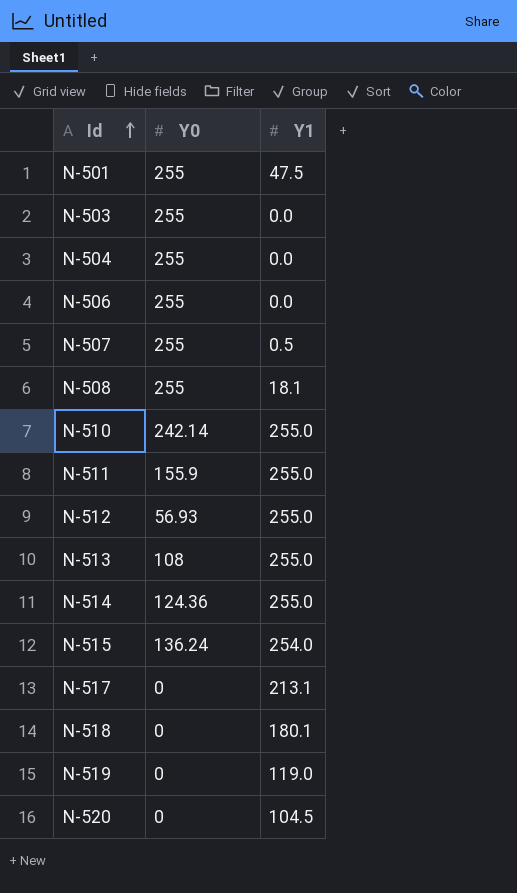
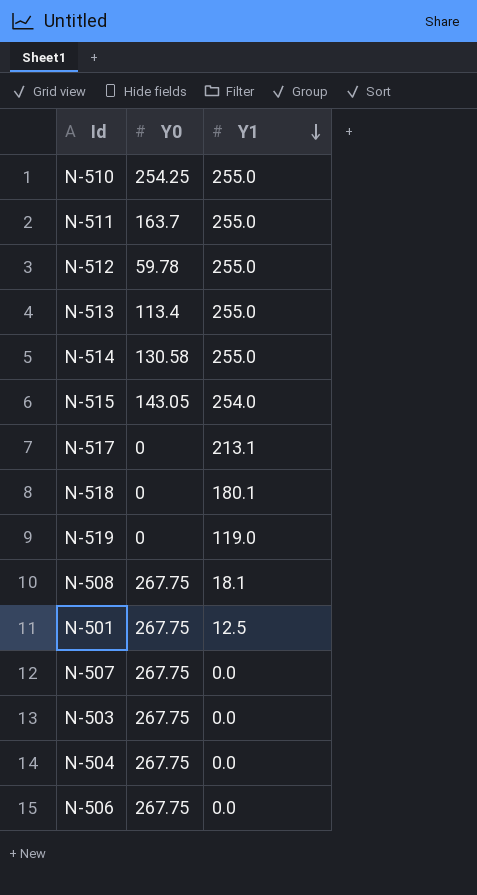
row order: Id ascending -> Y1 descending
row N-520: 0 | 104.5 -> none
N-510 | Y0: 242.14 -> 254.25
N-511 | Y0: 155.9 -> 163.7
N-512 | Y0: 56.93 -> 59.78
N-513 | Y0: 108 -> 113.4
N-514 | Y0: 124.36 -> 130.58
N-515 | Y0: 136.24 -> 143.05
N-508 | Y0: 255 -> 267.75
N-501 | Y0: 255 -> 267.75
N-501 | Y1: 47.5 -> 12.5
N-507 | Y0: 255 -> 267.75
N-507 | Y1: 0.5 -> 0.0
N-503 | Y0: 255 -> 267.75
N-504 | Y0: 255 -> 267.75
N-506 | Y0: 255 -> 267.75

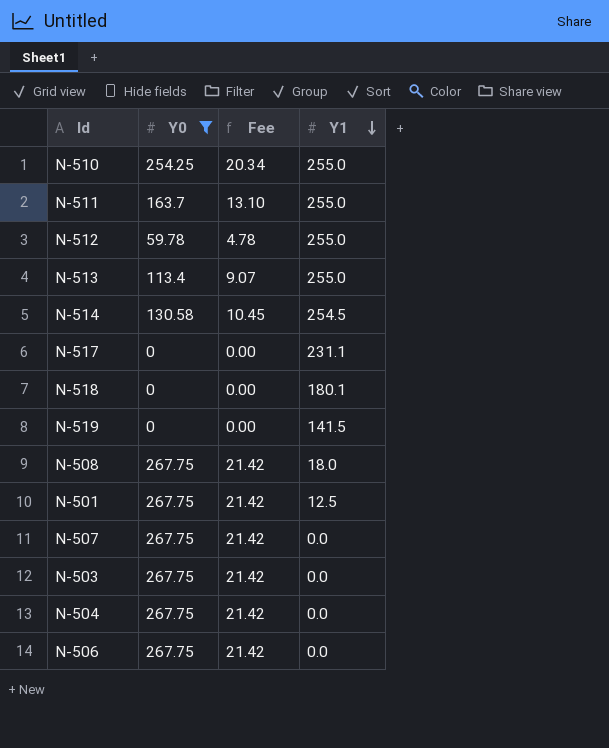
filter: none -> Y0 != 143.05
column Fee | formula: none -> [Y0] * 0.08
N-514 | Y1: 255.0 -> 254.5
N-517 | Y1: 213.1 -> 231.1
N-519 | Y1: 119.0 -> 141.5
N-508 | Y1: 18.1 -> 18.0

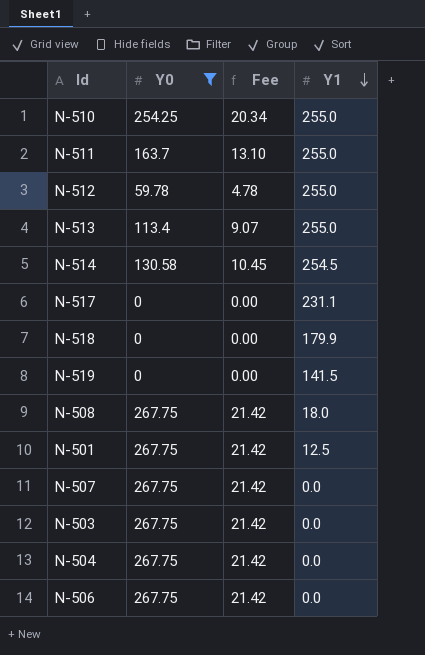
N-518 | Y1: 180.1 -> 179.9

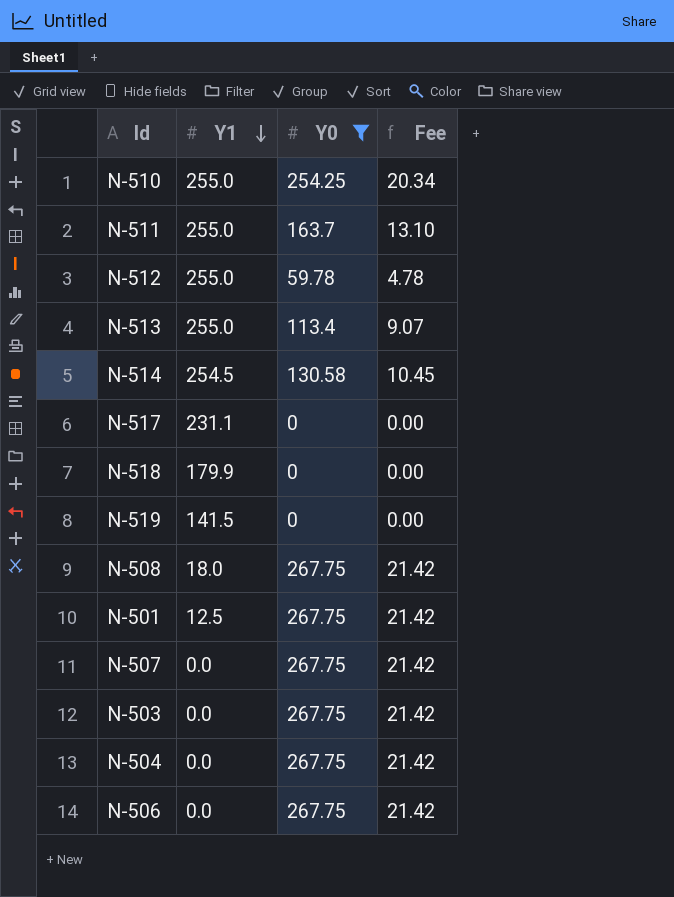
column Y1 | position: 4 -> 2

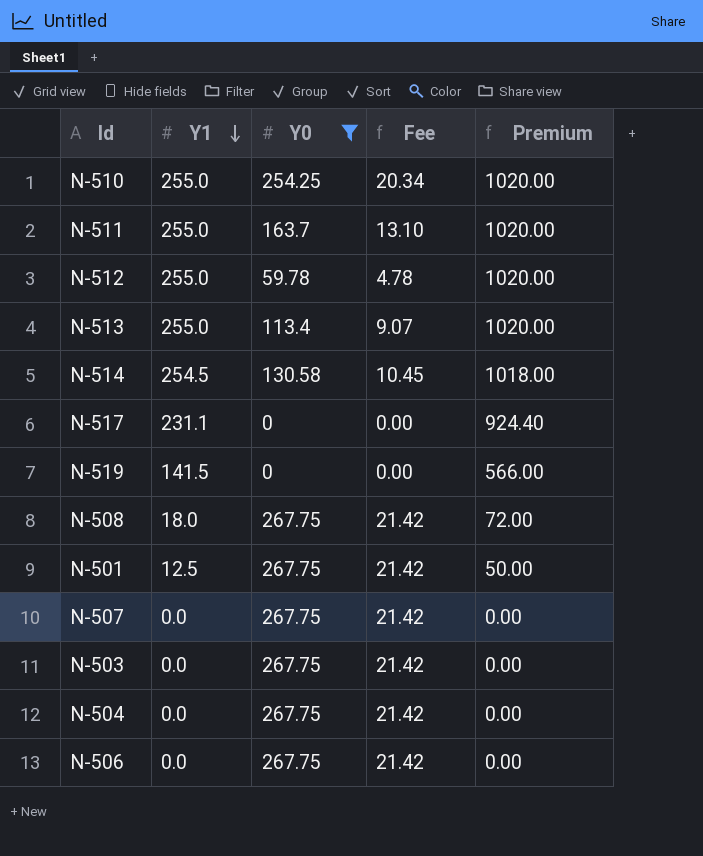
column Premium | formula: none -> [Y1] * 4
row N-518: 179.9 | 0 | 0.00 -> none

